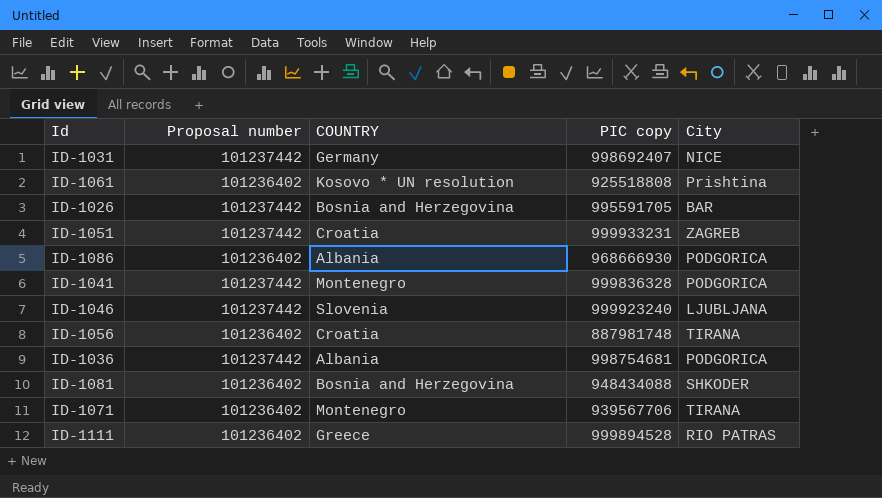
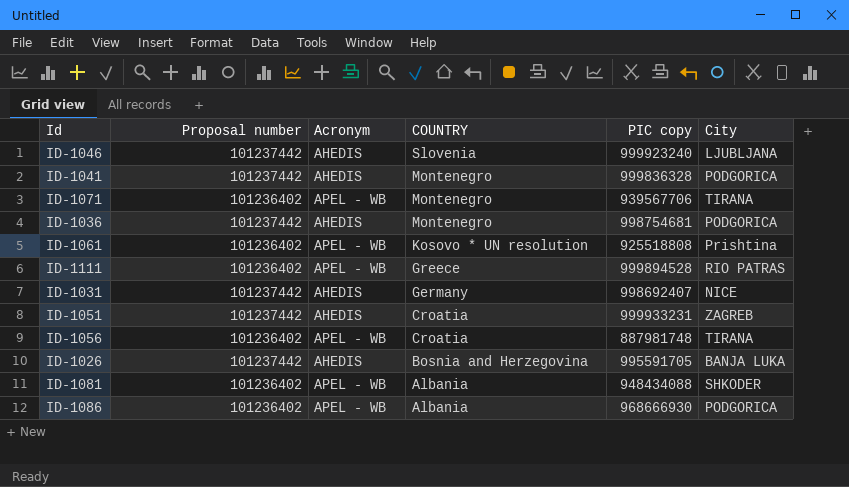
row order: none -> COUNTRY descending
column Acronym | position: none -> 3
ID-1036 | COUNTRY: Albania -> Montenegro
ID-1026 | City: BAR -> BANJA LUKA
ID-1081 | COUNTRY: Bosnia and Herzegovina -> Albania

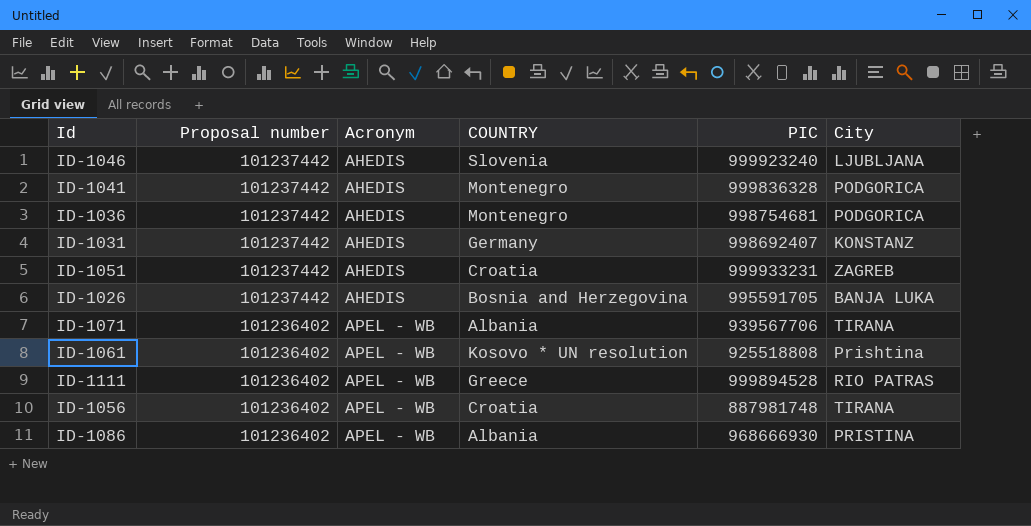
row order: COUNTRY descending -> Proposal number descending
column name: PIC copy -> PIC
row ID-1081: 101236402 | APEL - WB | Albania | 948434088 | SHKODER -> none
ID-1031 | City: NICE -> KONSTANZ
ID-1071 | COUNTRY: Montenegro -> Albania
ID-1086 | City: PODGORICA -> PRISTINA

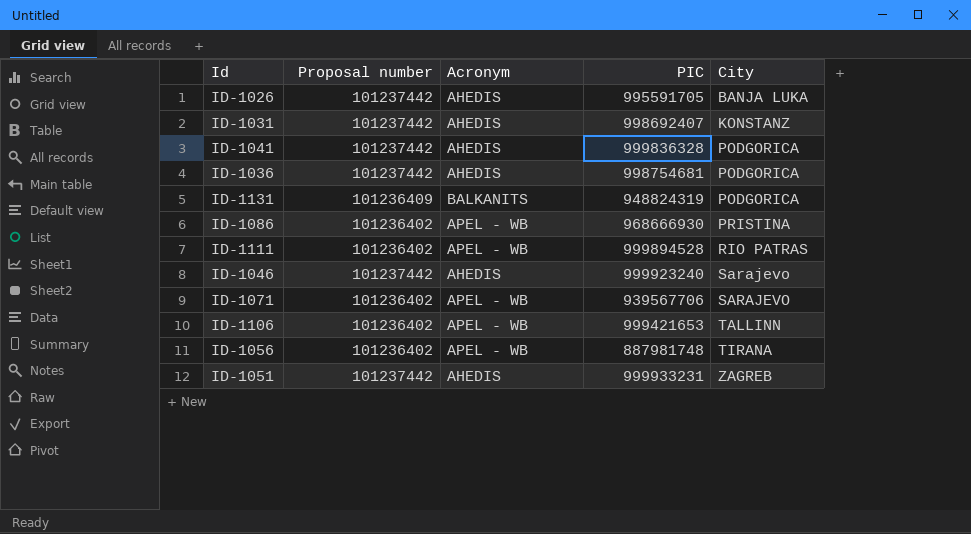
row order: Proposal number descending -> City ascending
column COUNTRY | position: 4 -> none
row ID-1061: 101236402 | APEL - WB | Kosovo * UN resolution | 925518808 | Prishtina -> none
row ID-1131: none -> 101236409 | BALKANITS | 948824319 | PODGORICA
ID-1046 | City: LJUBLJANA -> Sarajevo
ID-1071 | City: TIRANA -> SARAJEVO
row ID-1106: none -> 101236402 | APEL - WB | 999421653 | TALLINN

